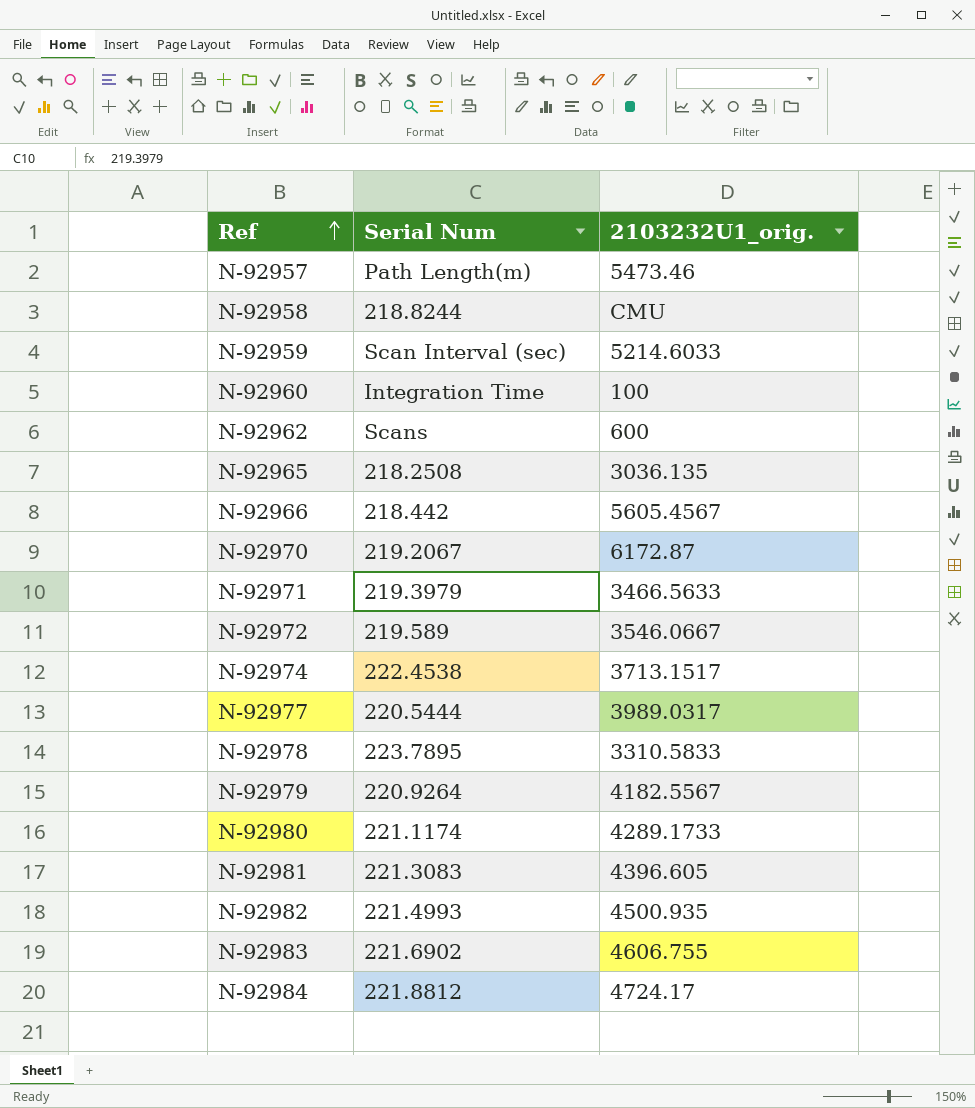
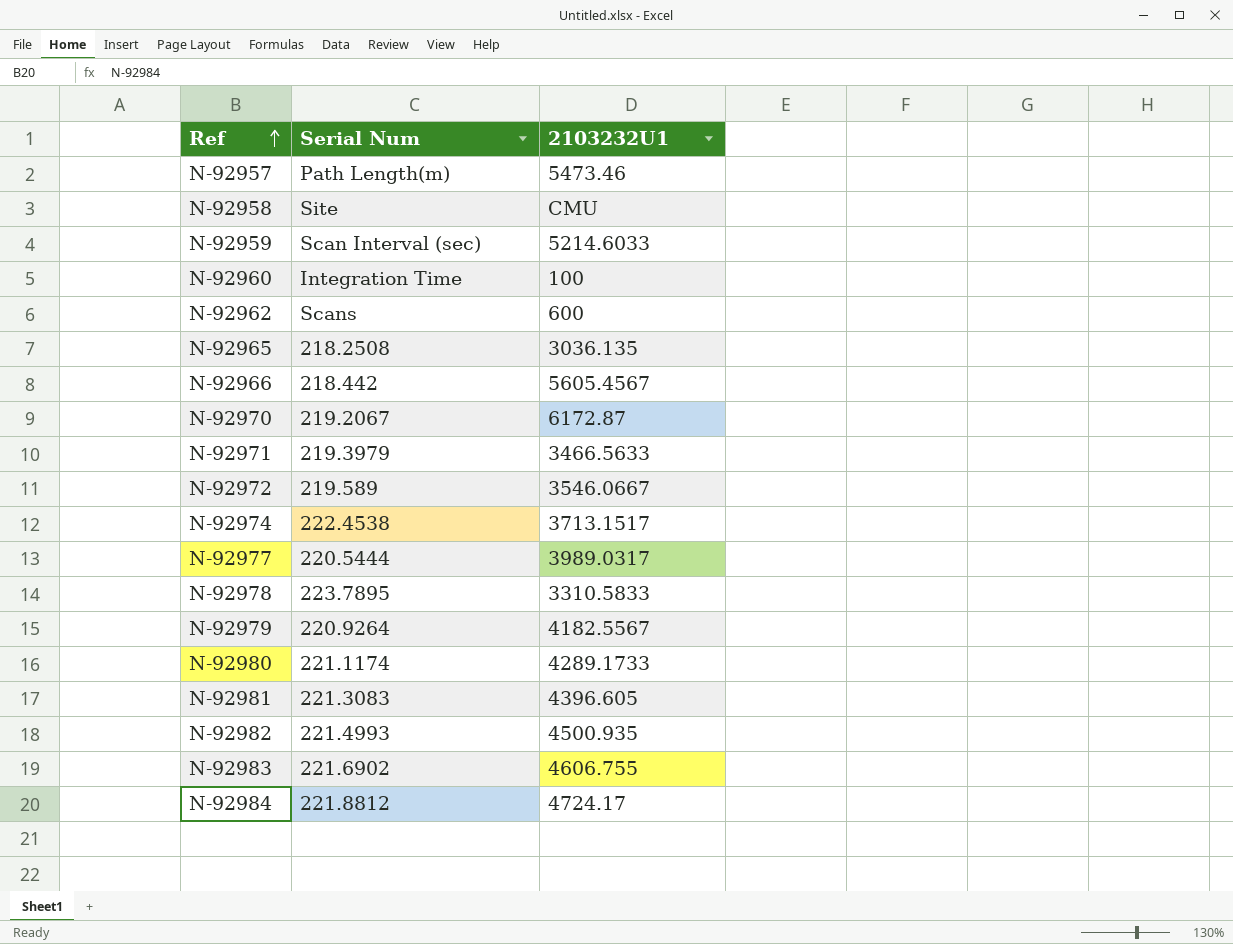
column name: 2103232U1_orig. -> 2103232U1
N-92958 | Serial Num: 218.8244 -> Site

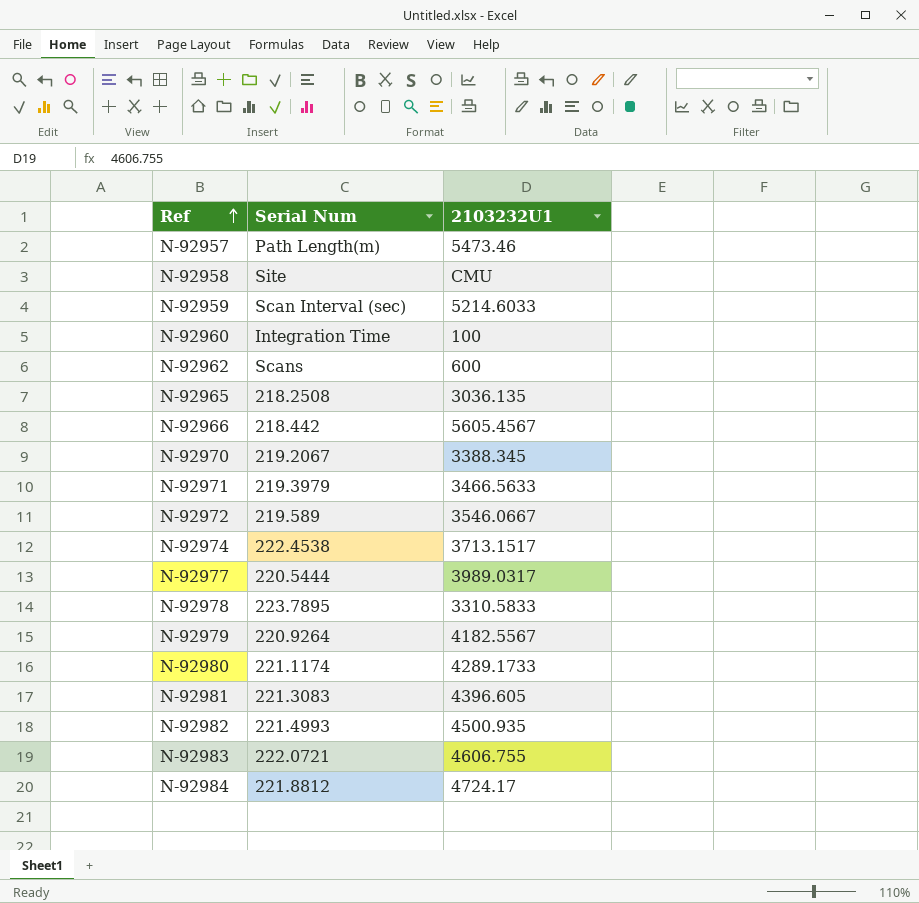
N-92970 | 2103232U1: 6172.87 -> 3388.345
N-92983 | Serial Num: 221.6902 -> 222.0721

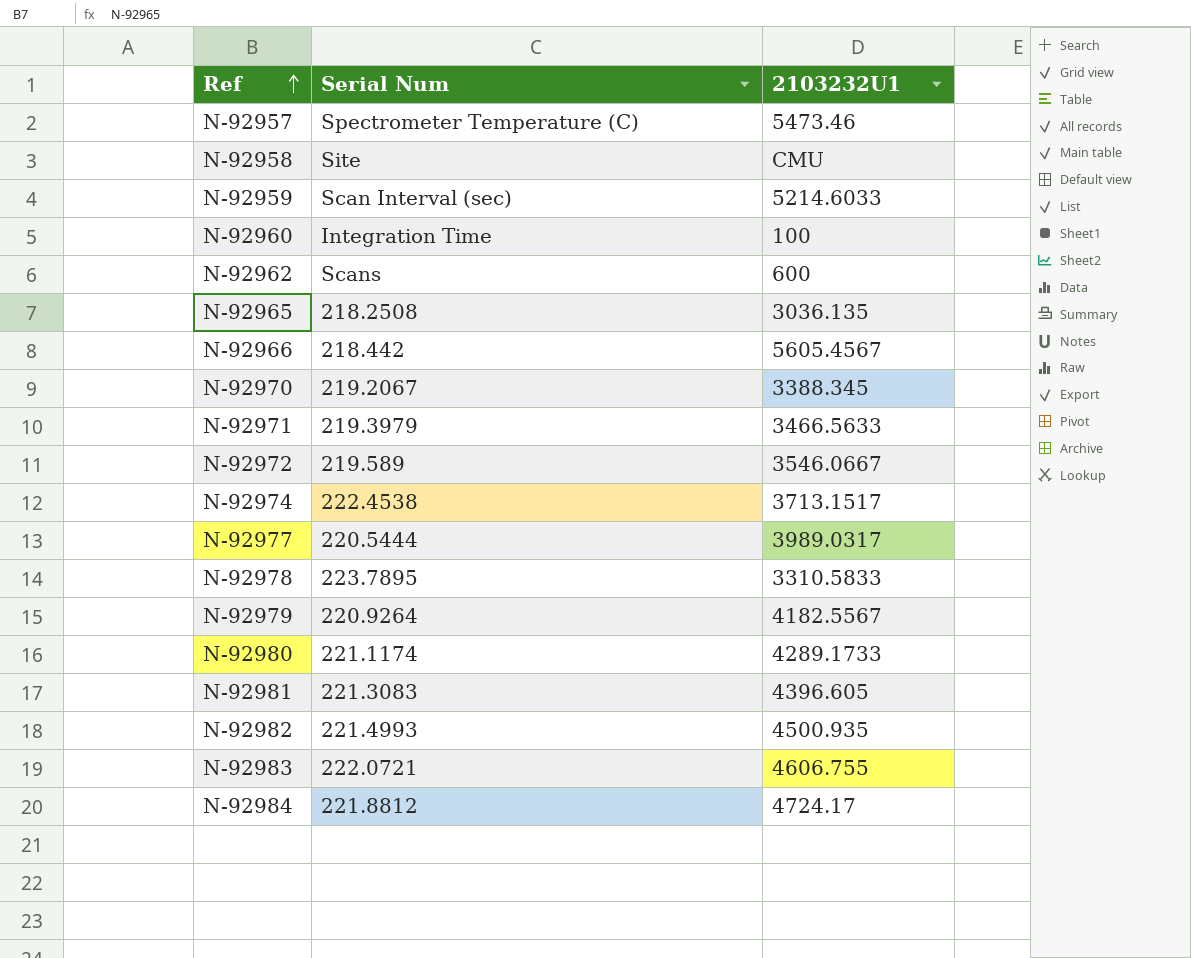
N-92957 | Serial Num: Path Length(m) -> Spectrometer Temperature (C)

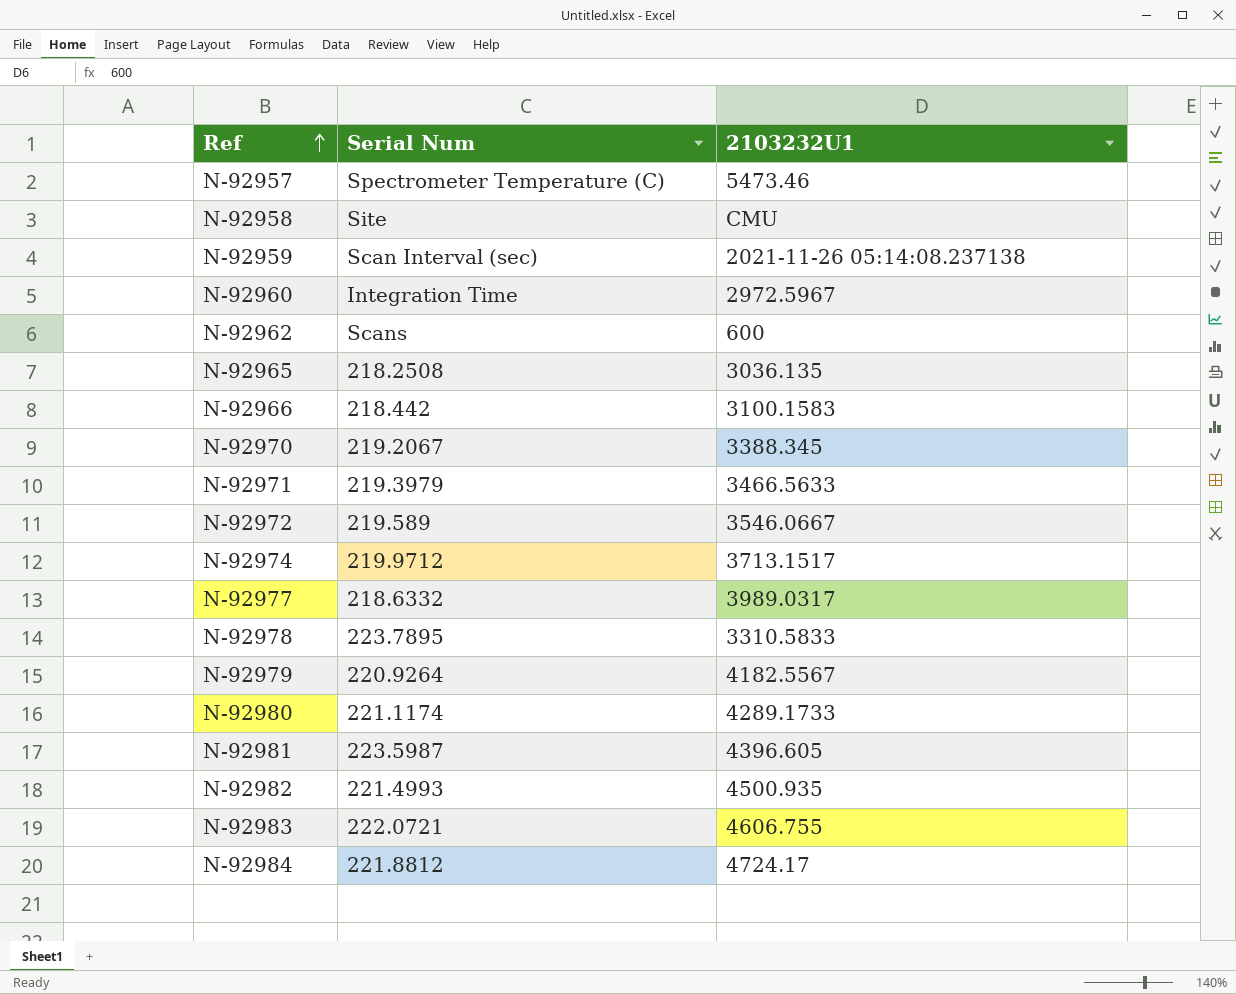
N-92959 | 2103232U1: 5214.6033 -> 2021-11-26 05:14:08.237138
N-92960 | 2103232U1: 100 -> 2972.5967
N-92966 | 2103232U1: 5605.4567 -> 3100.1583
N-92974 | Serial Num: 222.4538 -> 219.9712
N-92977 | Serial Num: 220.5444 -> 218.6332
N-92981 | Serial Num: 221.3083 -> 223.5987

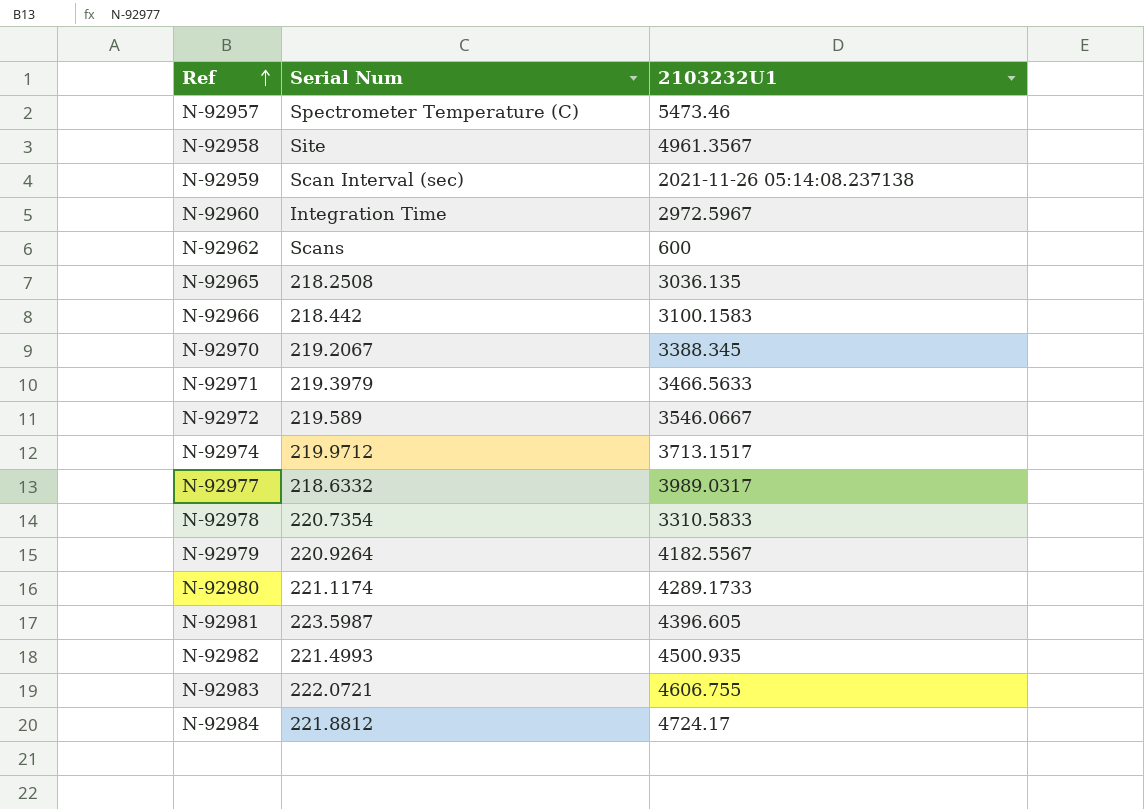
N-92958 | 2103232U1: CMU -> 4961.3567
N-92978 | Serial Num: 223.7895 -> 220.7354

